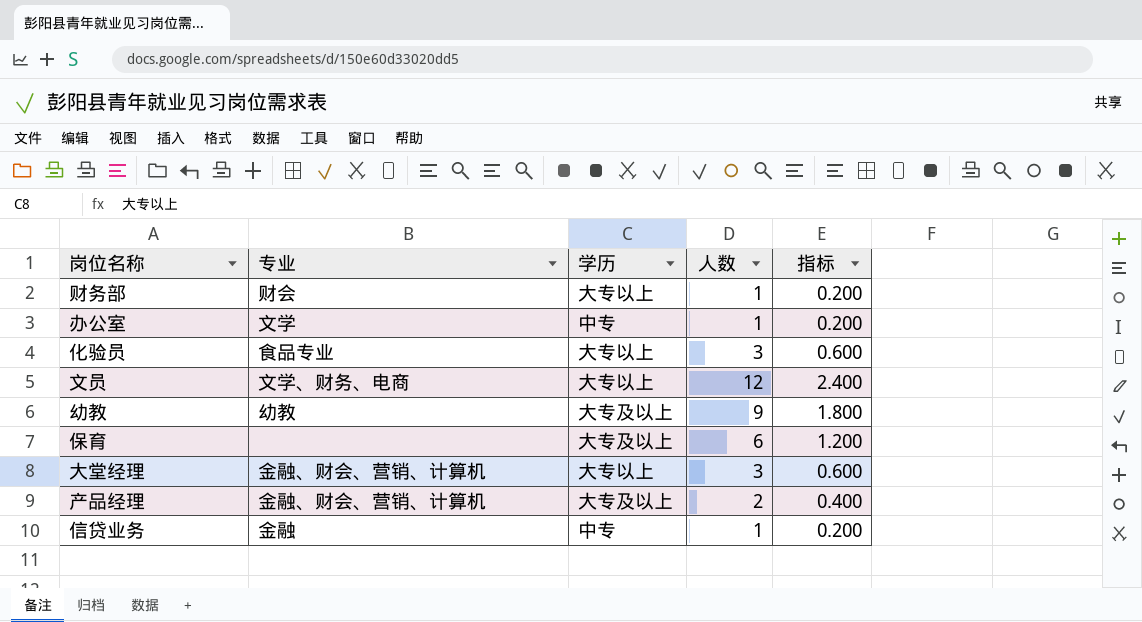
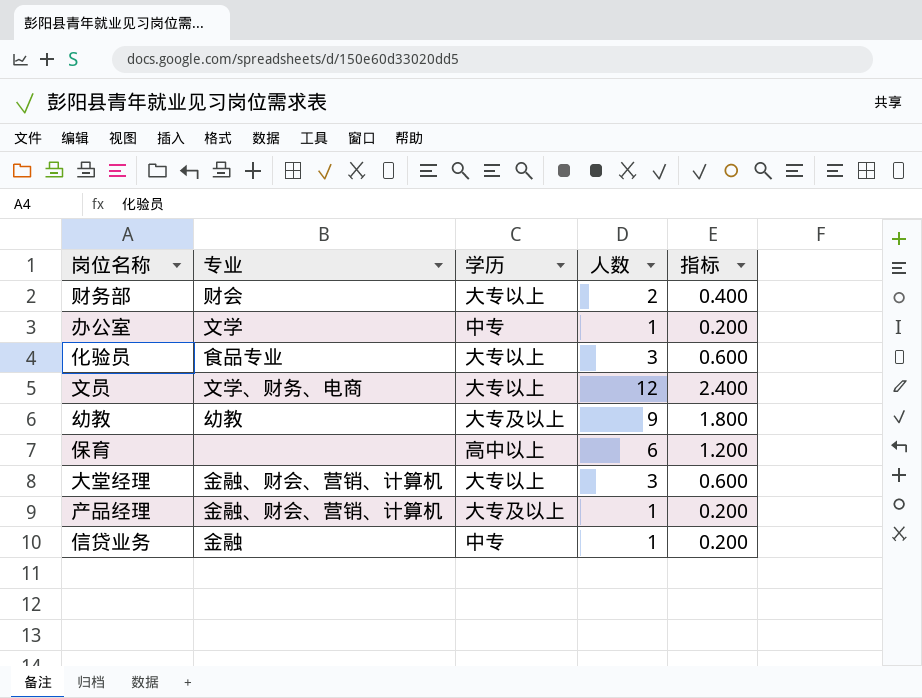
财务部 | 人数: 1 -> 2
财务部 | 指标: 0.200 -> 0.400
保育 | 学历: 大专及以上 -> 高中以上
产品经理 | 人数: 2 -> 1
产品经理 | 指标: 0.400 -> 0.200

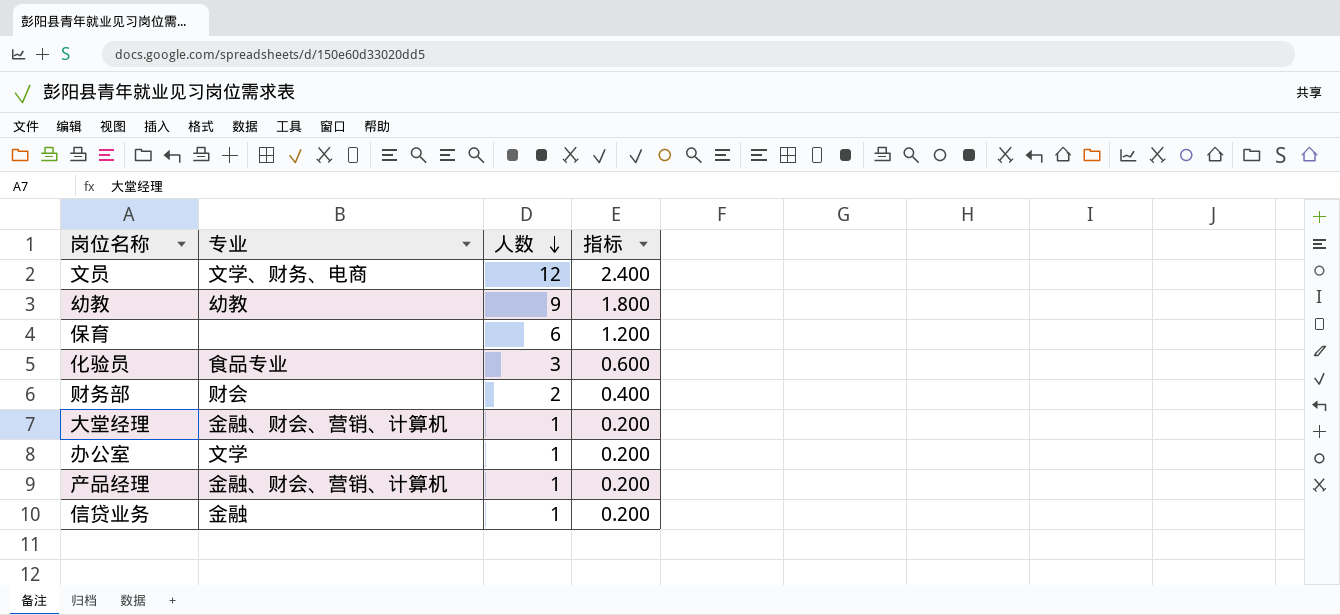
row order: none -> 人数 descending
column 学历 | position: 3 -> none
大堂经理 | 人数: 3 -> 1
大堂经理 | 指标: 0.600 -> 0.200

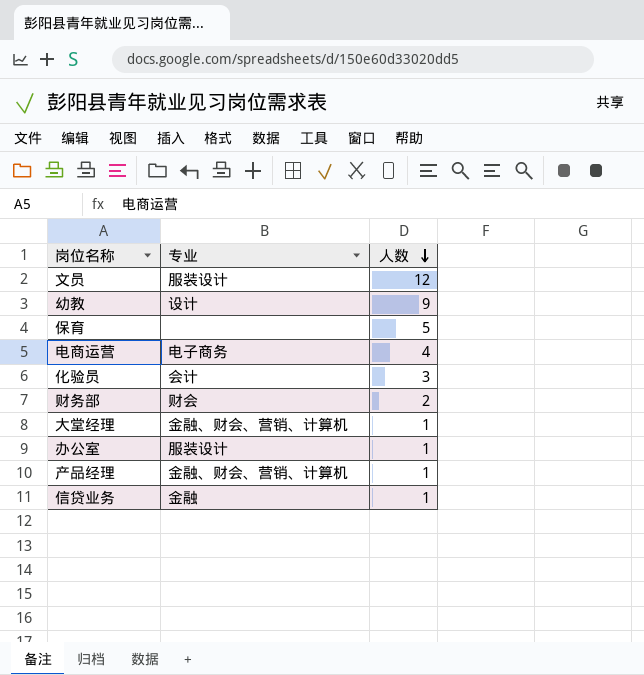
column 指标 | formula: [人数] * 0.2 -> none
文员 | 专业: 文学、财务、电商 -> 服装设计
幼教 | 专业: 幼教 -> 设计
保育 | 人数: 6 -> 5
row 电商运营: none -> 电子商务 | 4
化验员 | 专业: 食品专业 -> 会计
办公室 | 专业: 文学 -> 服装设计

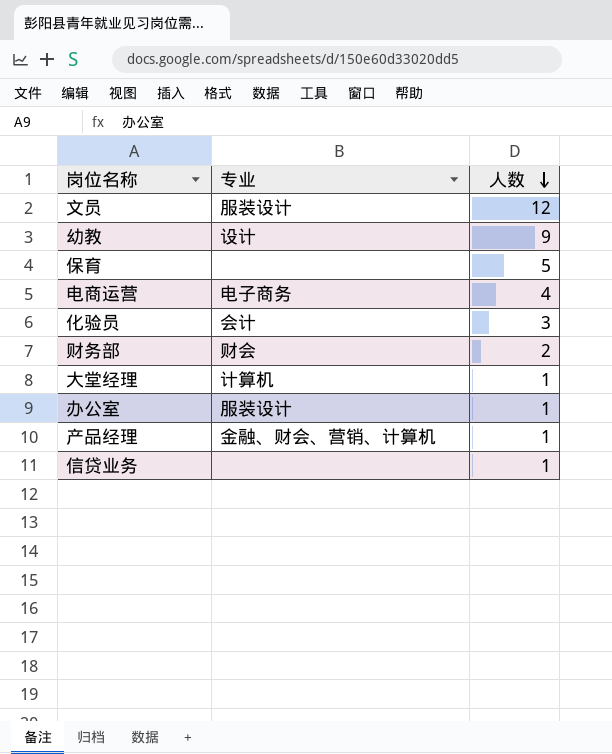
大堂经理 | 专业: 金融、财会、营销、计算机 -> 计算机
信贷业务 | 专业: 金融 -> none

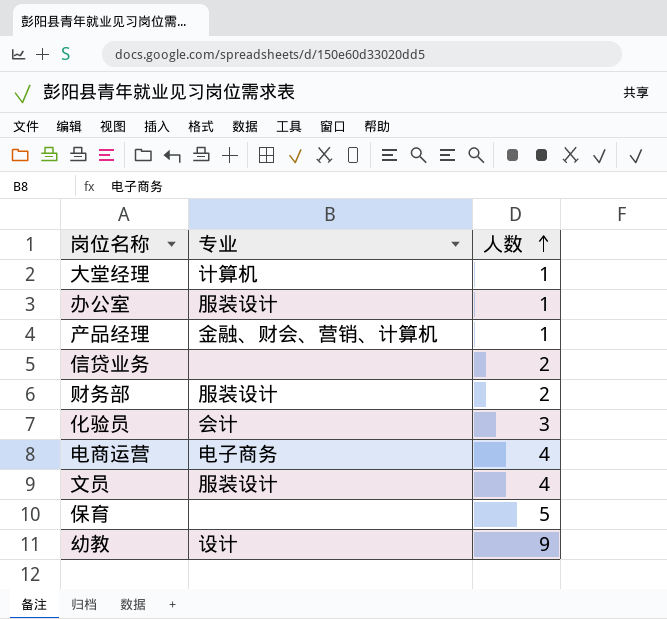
row order: 人数 descending -> 人数 ascending
信贷业务 | 人数: 1 -> 2
财务部 | 专业: 财会 -> 服装设计
文员 | 人数: 12 -> 4

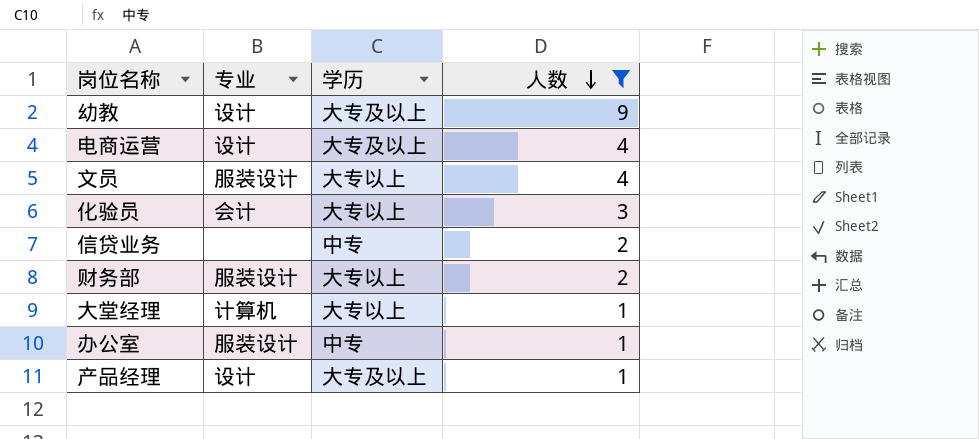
filter: none -> 人数 != 5
row order: 人数 ascending -> 人数 descending
column 学历 | position: none -> 3
电商运营 | 专业: 电子商务 -> 设计
产品经理 | 专业: 金融、财会、营销、计算机 -> 设计

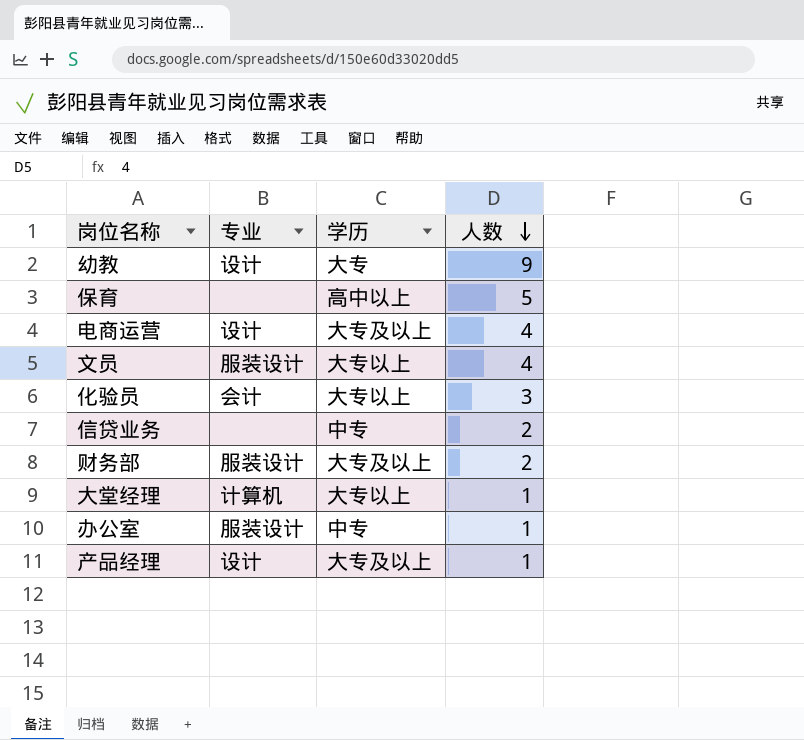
filter: 人数 != 5 -> none
幼教 | 学历: 大专及以上 -> 大专
财务部 | 学历: 大专以上 -> 大专及以上

